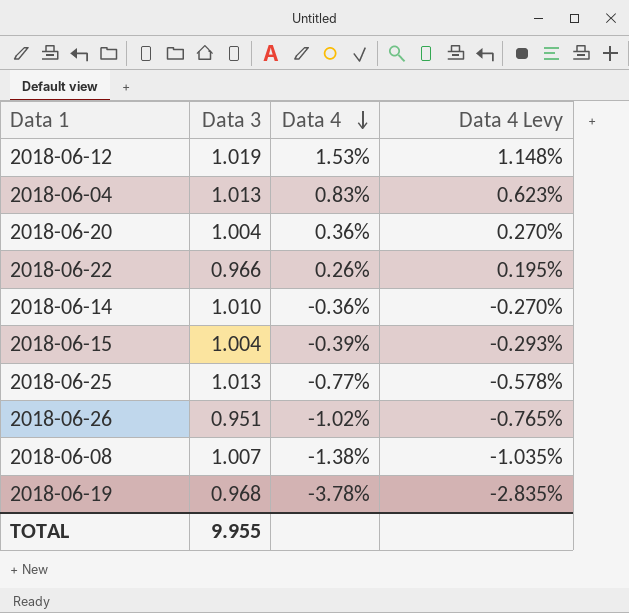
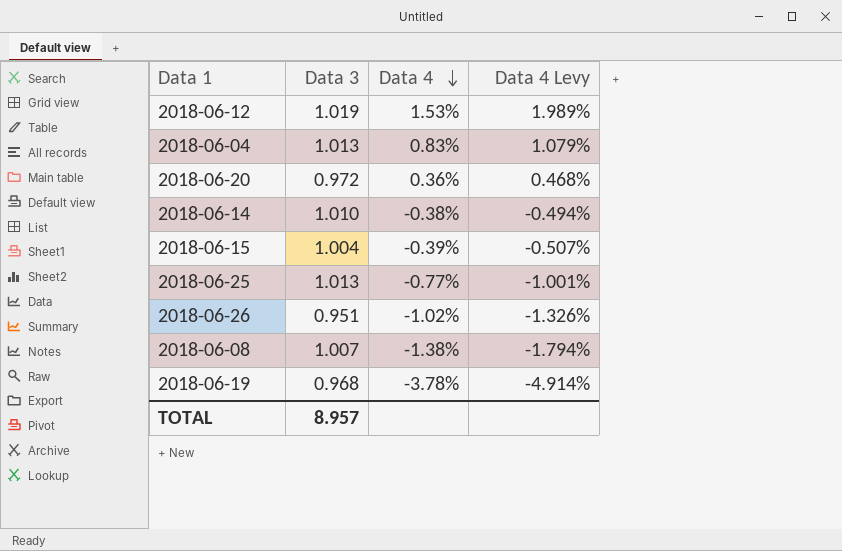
column Data 4 Levy | formula: [Data 4] * 0.75 -> [Data 4] * 1.3
row 2018-06-22: 0.966 | 0.26% | 0.195% -> none
2018-06-20 | Data 3: 1.004 -> 0.972
2018-06-14 | Data 4: -0.36% -> -0.38%
TOTAL | Data 3: 9.955 -> 8.957

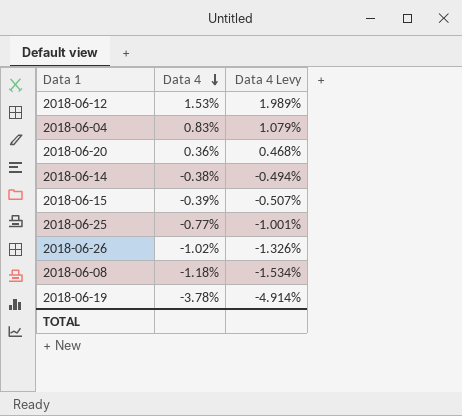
column Data 3 | position: 2 -> none
2018-06-08 | Data 4: -1.38% -> -1.18%
2018-06-08 | Data 4 Levy: -1.794% -> -1.534%

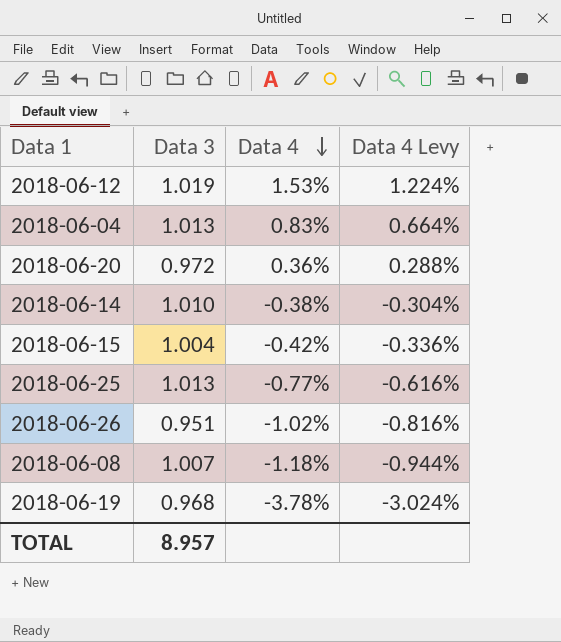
column Data 3 | position: none -> 2
column Data 4 Levy | formula: [Data 4] * 1.3 -> [Data 4] * 0.8
2018-06-15 | Data 4: -0.39% -> -0.42%

